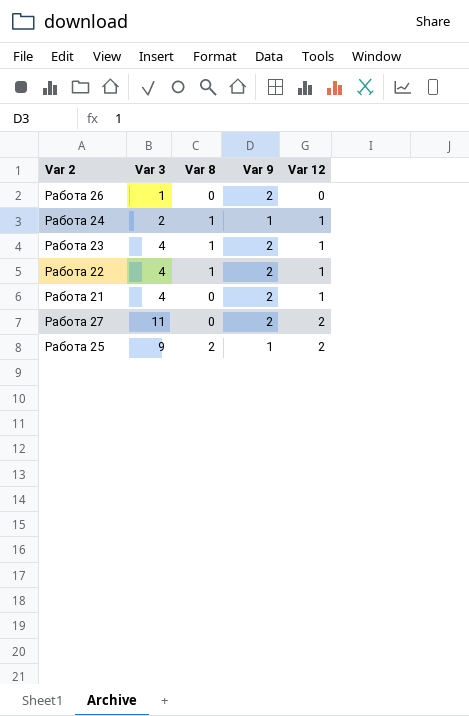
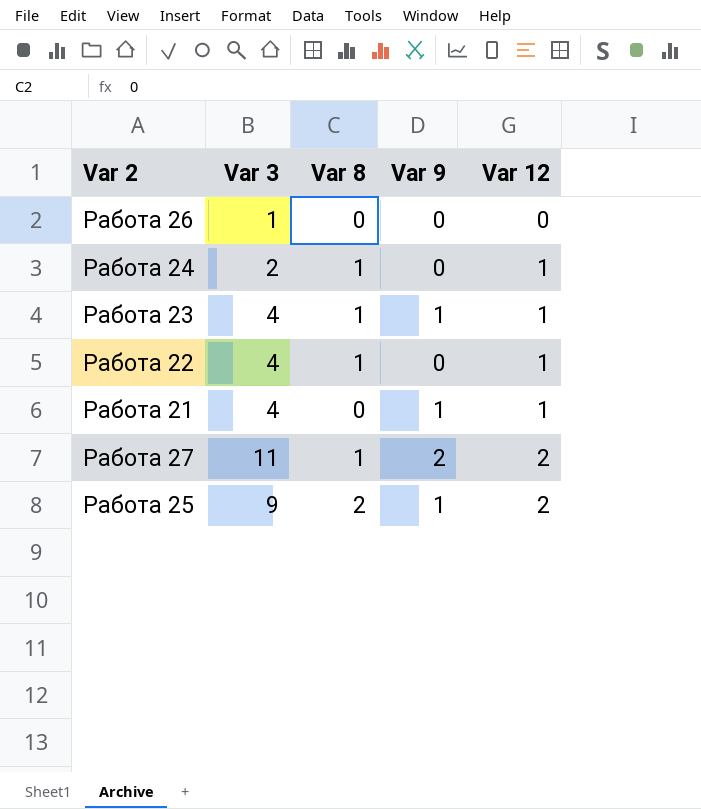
Работа 26 | Var 9: 2 -> 0
Работа 24 | Var 9: 1 -> 0
Работа 23 | Var 9: 2 -> 1
Работа 22 | Var 9: 2 -> 0
Работа 21 | Var 9: 2 -> 1
Работа 27 | Var 8: 0 -> 1

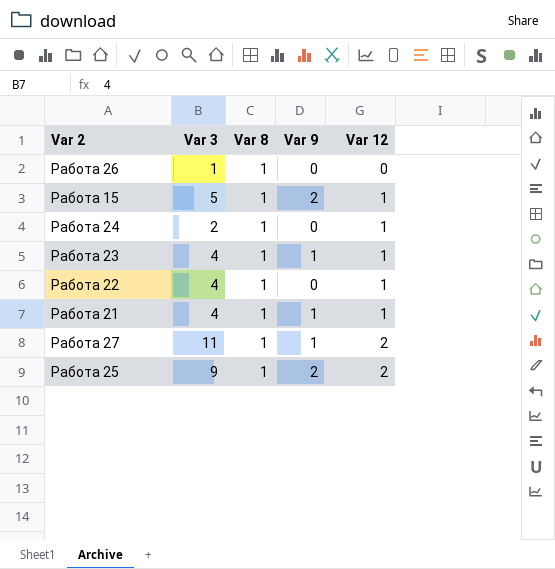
Работа 26 | Var 8: 0 -> 1
row Работа 15: none -> 5 | 1 | 2 | 1
Работа 21 | Var 8: 0 -> 1
Работа 27 | Var 9: 2 -> 1
Работа 25 | Var 8: 2 -> 1
Работа 25 | Var 9: 1 -> 2

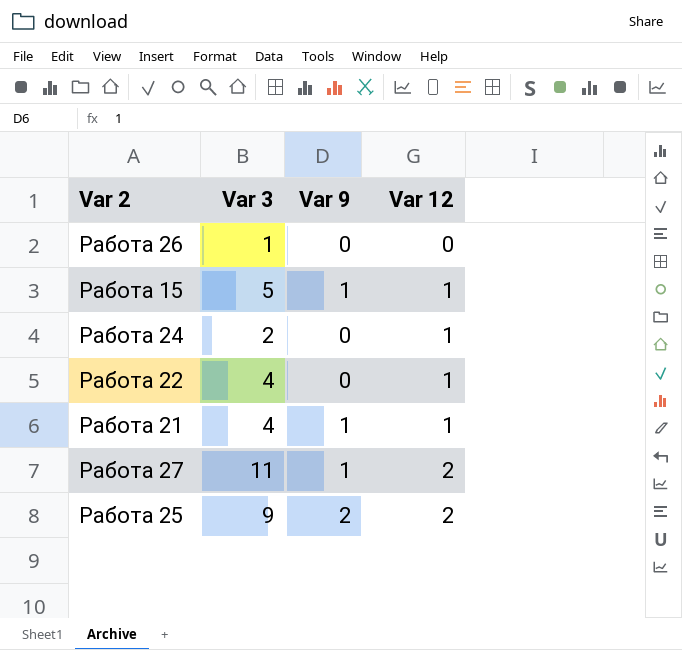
column Var 8 | position: 3 -> none
row Работа 23: 4 | 1 | 1 | 1 -> none
Работа 15 | Var 9: 2 -> 1

